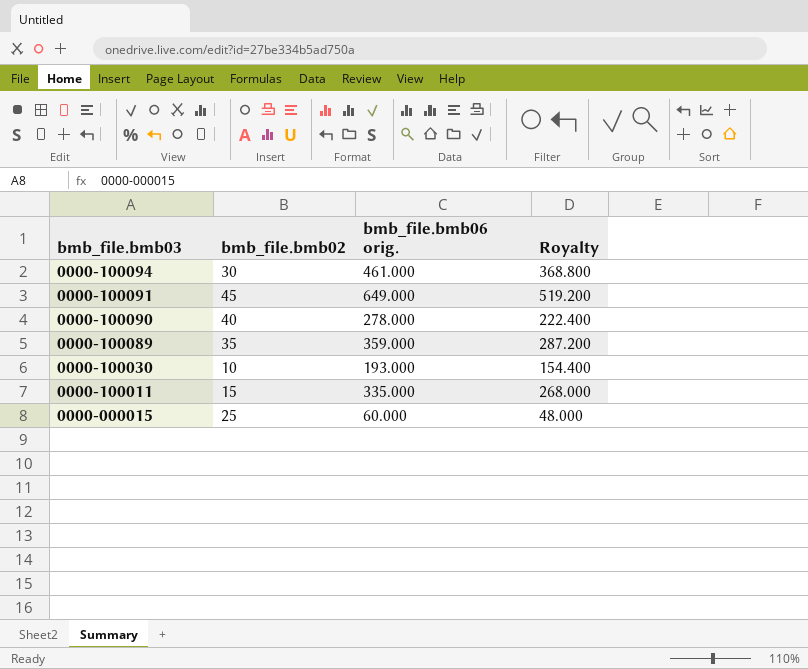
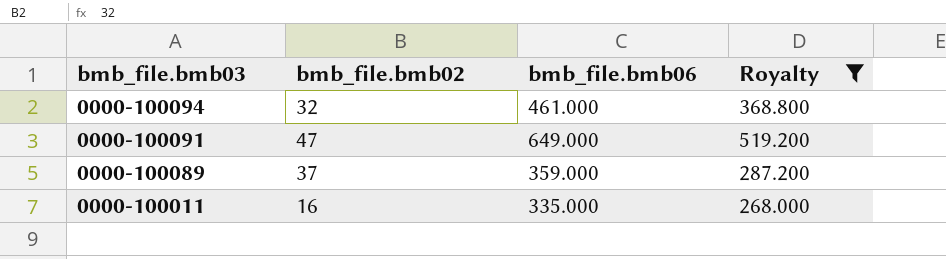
filter: none -> Royalty >= 268.000
column name: bmb_file.bmb06 orig. -> bmb_file.bmb06
0000-100094 | bmb_file.bmb02: 30 -> 32
0000-100091 | bmb_file.bmb02: 45 -> 47
0000-100089 | bmb_file.bmb02: 35 -> 37
0000-100011 | bmb_file.bmb02: 15 -> 16

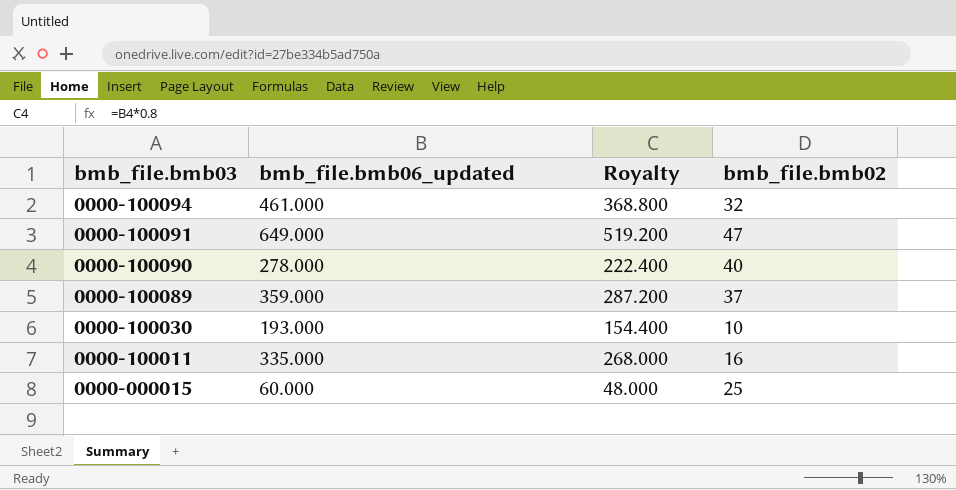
filter: Royalty >= 268.000 -> none
column name: bmb_file.bmb06 -> bmb_file.bmb06_updated
column bmb_file.bmb02 | position: 2 -> 4

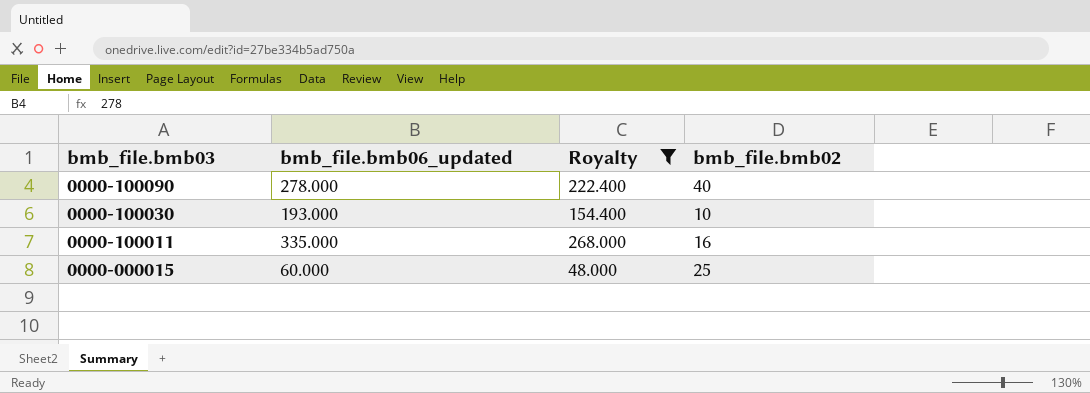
filter: none -> Royalty <= 268.000

